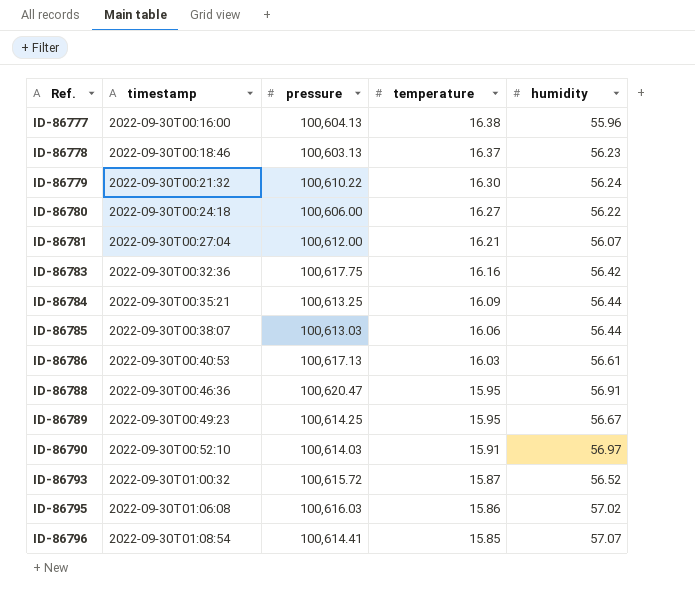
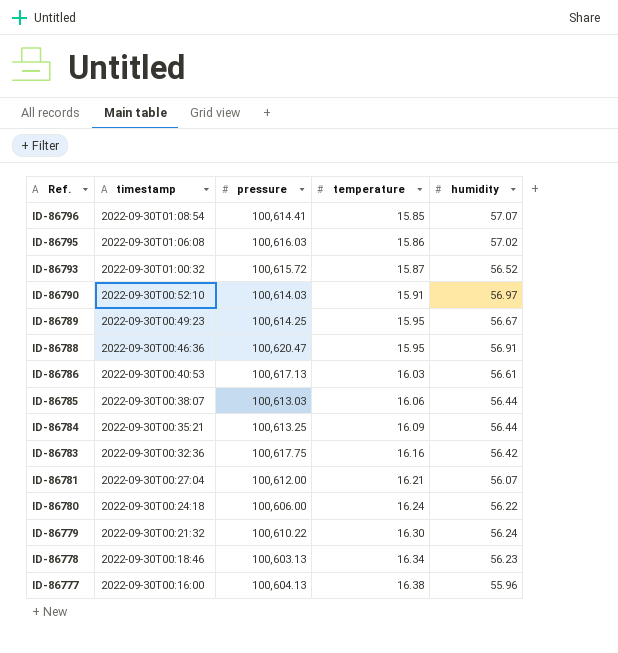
row order: Ref. ascending -> Ref. descending
ID-86780 | temperature: 16.27 -> 16.24
ID-86778 | temperature: 16.37 -> 16.34

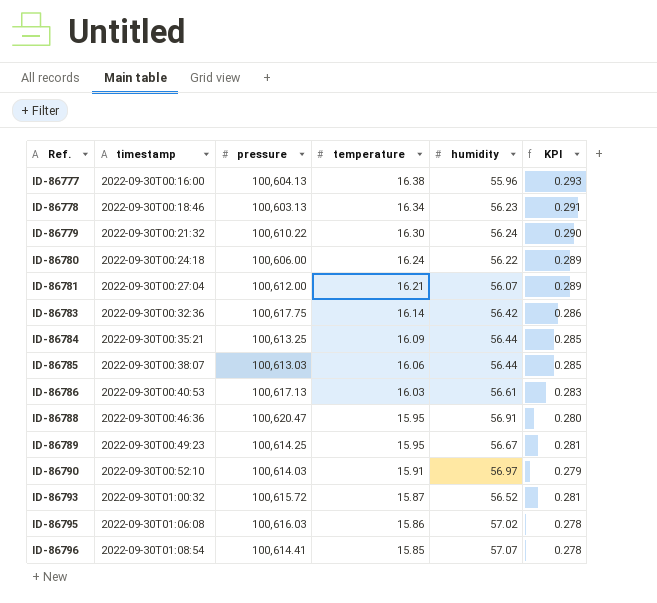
row order: Ref. descending -> Ref. ascending
column KPI | formula: none -> [temperature] / [humidity]
ID-86783 | temperature: 16.16 -> 16.14

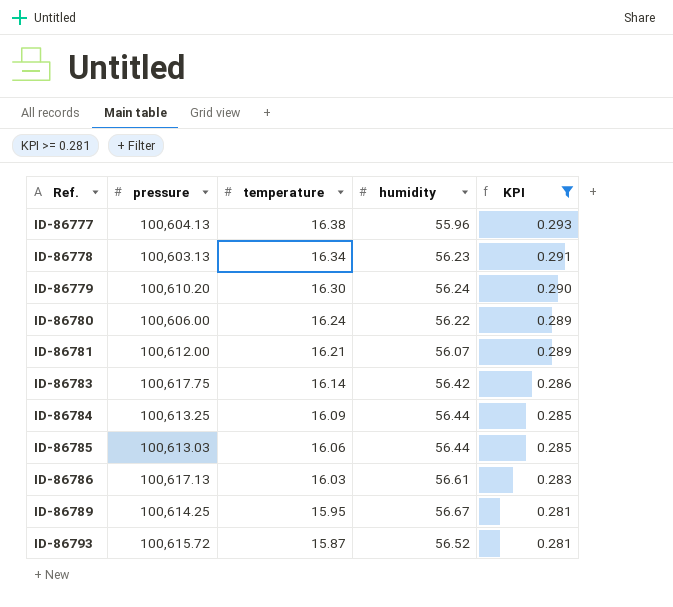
filter: none -> KPI >= 0.281
column timestamp | position: 2 -> none
ID-86779 | pressure: 100,610.22 -> 100,610.20

